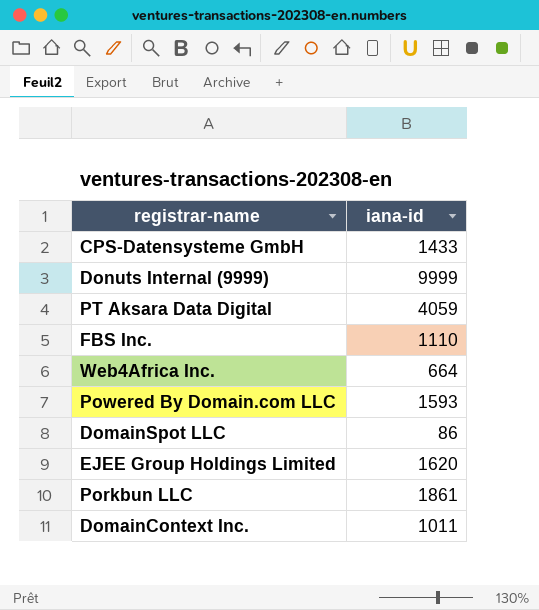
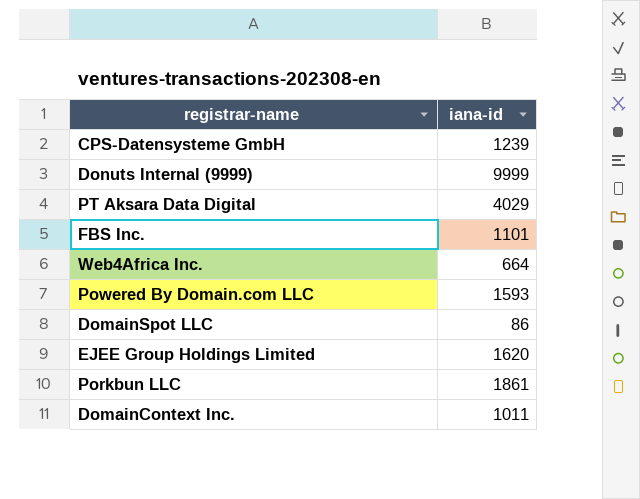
CPS-Datensysteme GmbH | iana-id: 1433 -> 1239
PT Aksara Data Digital | iana-id: 4059 -> 4029
FBS Inc. | iana-id: 1110 -> 1101

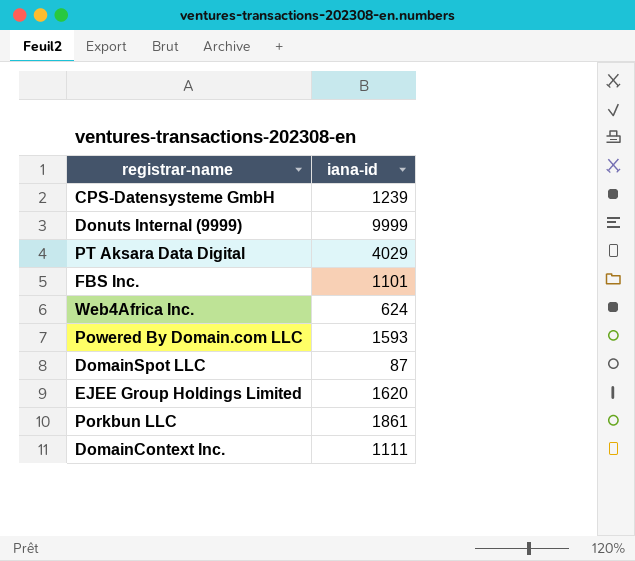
Web4Africa Inc. | iana-id: 664 -> 624
DomainSpot LLC | iana-id: 86 -> 87
DomainContext Inc. | iana-id: 1011 -> 1111

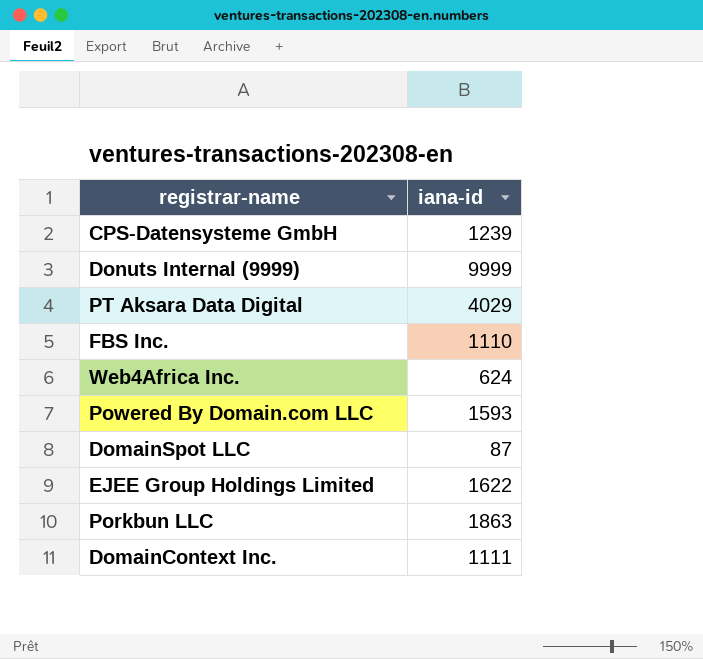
FBS Inc. | iana-id: 1101 -> 1110
EJEE Group Holdings Limited | iana-id: 1620 -> 1622
Porkbun LLC | iana-id: 1861 -> 1863

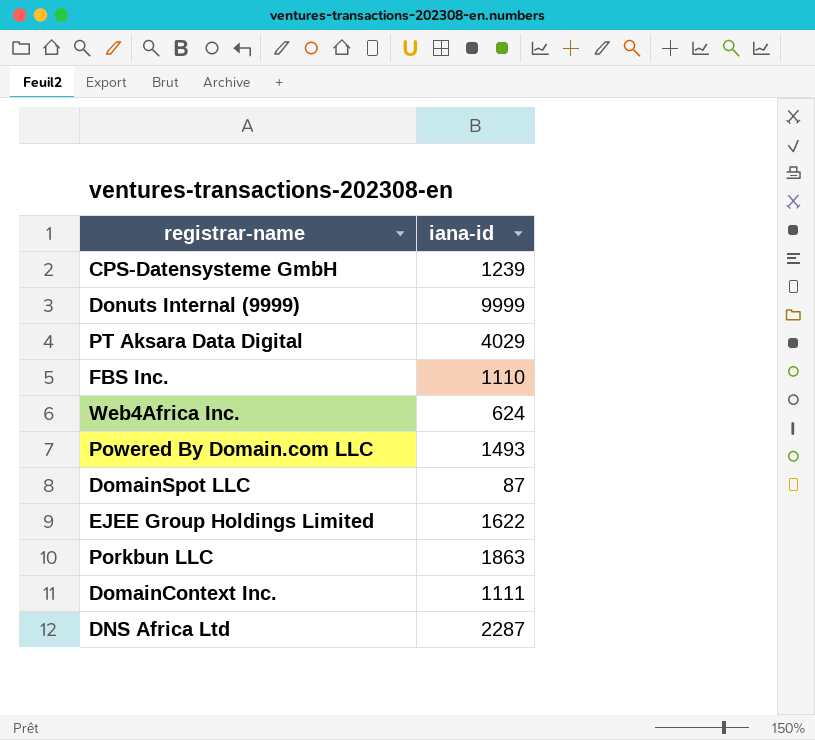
Powered By Domain.com LLC | iana-id: 1593 -> 1493
row DNS Africa Ltd: none -> 2287

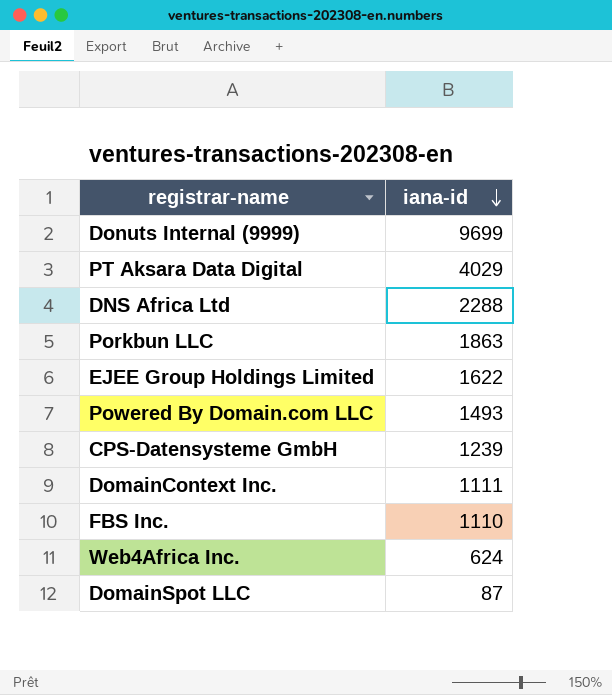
row order: none -> iana-id descending
Donuts Internal (9999) | iana-id: 9999 -> 9699
DNS Africa Ltd | iana-id: 2287 -> 2288

